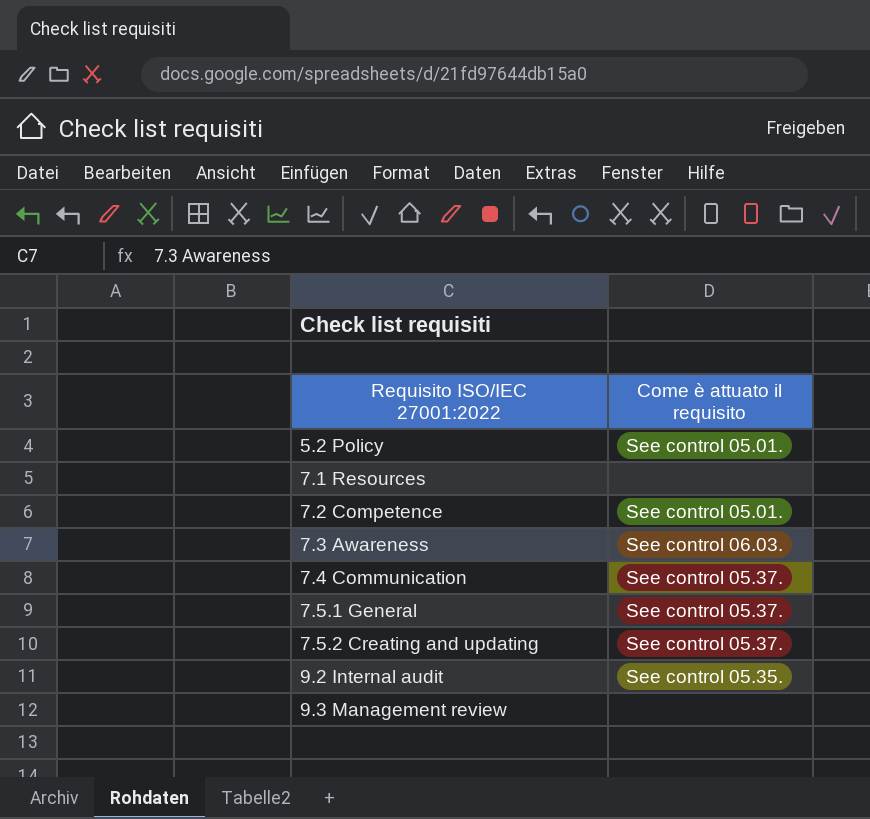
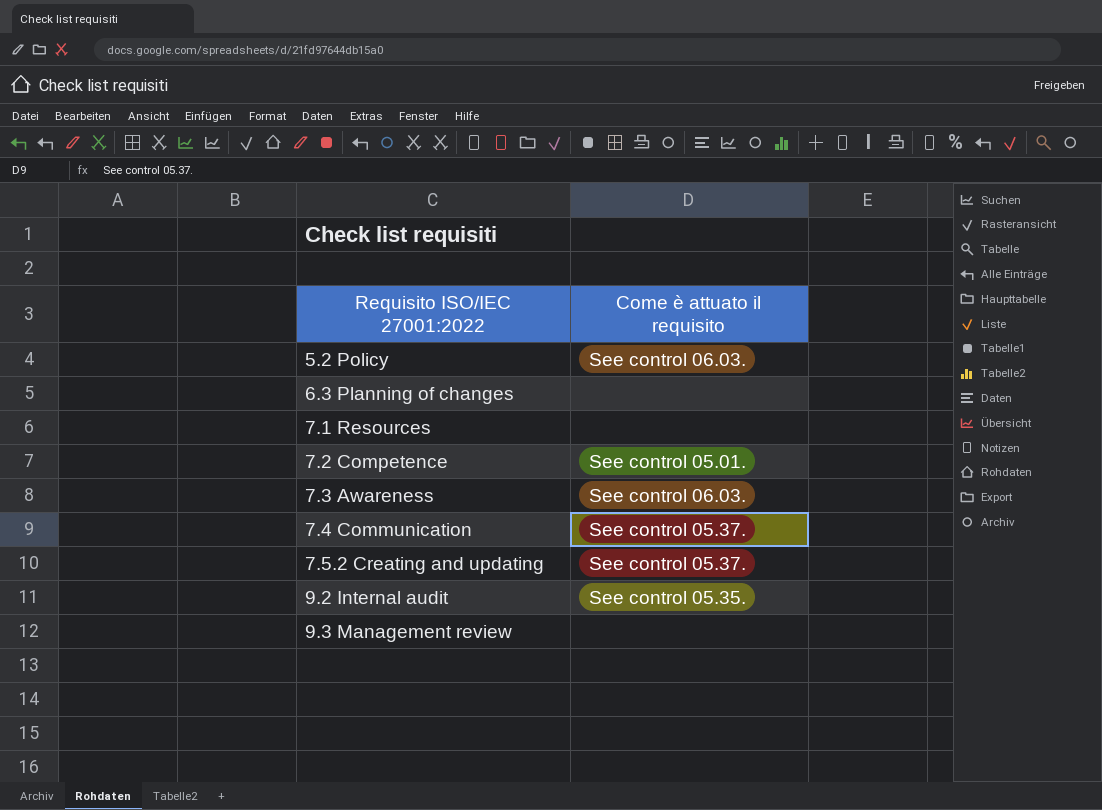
row 7.5.1 General: See control 05.37. -> none
5.2 Policy | Come è attuato il requisito: See control 05.01. -> See control 06.03.
row 6.3 Planning of changes: none -> none

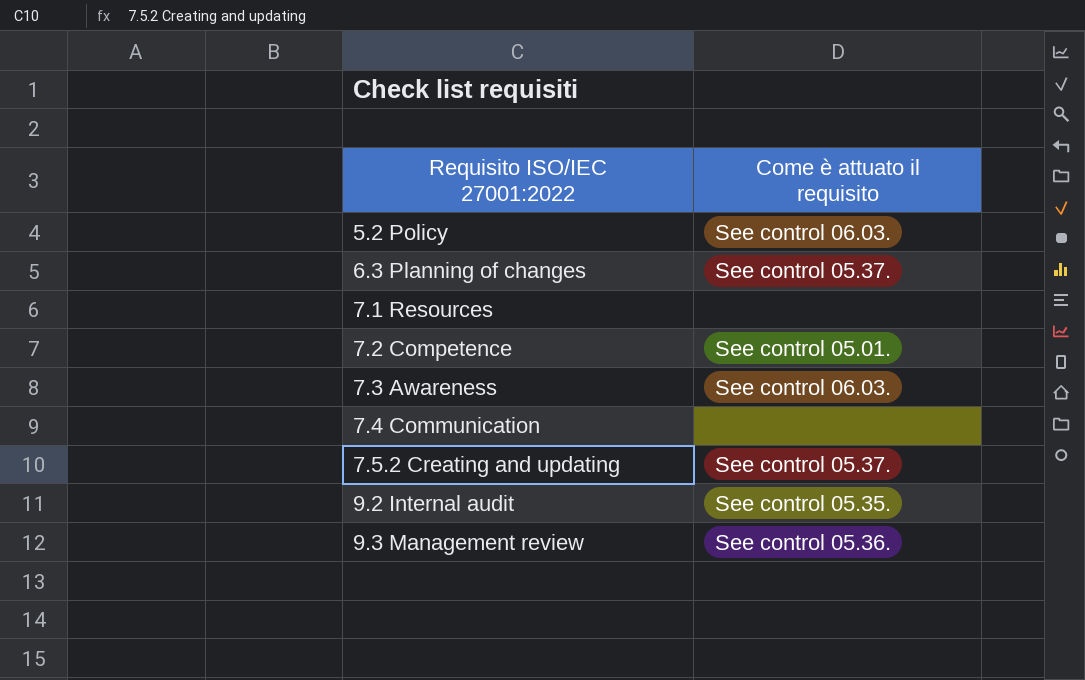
6.3 Planning of changes | Come è attuato il requisito: none -> See control 05.37.
7.4 Communication | Come è attuato il requisito: See control 05.37. -> none
9.3 Management review | Come è attuato il requisito: none -> See control 05.36.

